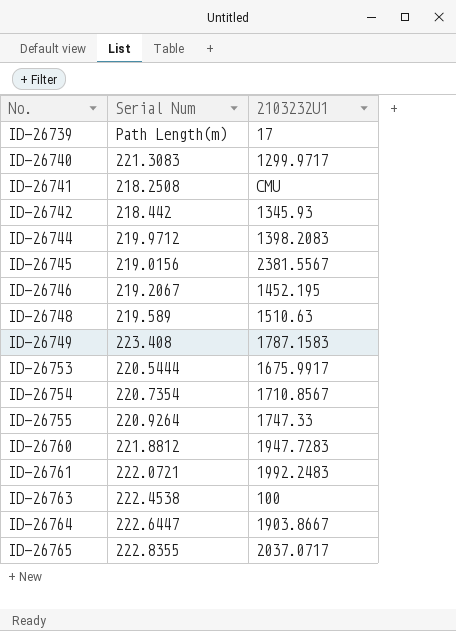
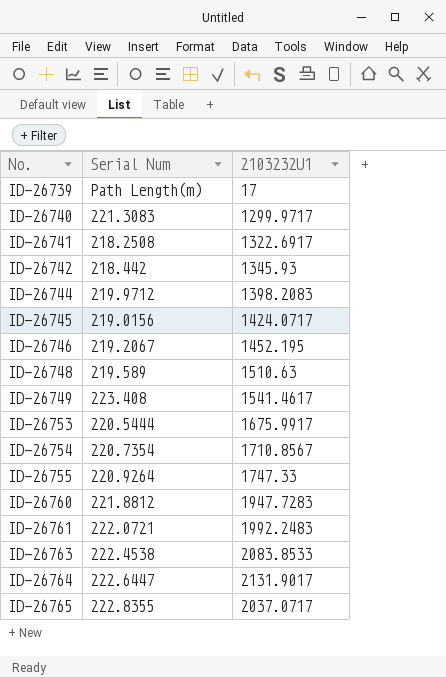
ID-26741 | 2103232U1: CMU -> 1322.6917
ID-26745 | 2103232U1: 2381.5567 -> 1424.0717
ID-26749 | 2103232U1: 1787.1583 -> 1541.4617
ID-26763 | 2103232U1: 100 -> 2083.8533
ID-26764 | 2103232U1: 1903.8667 -> 2131.9017

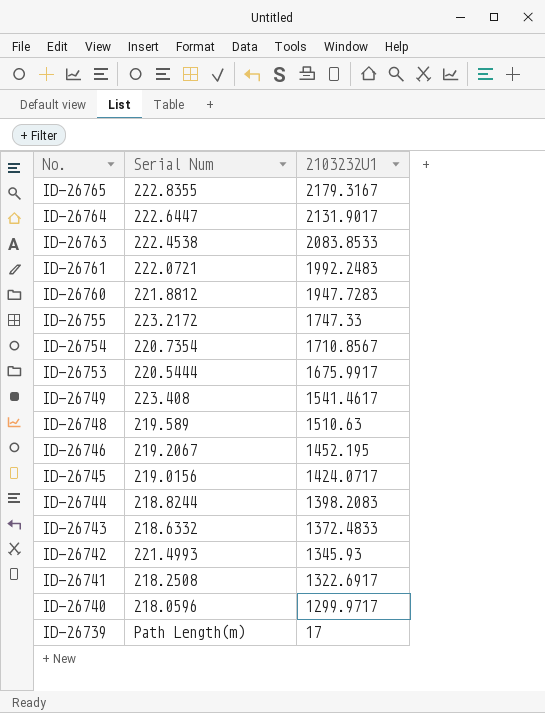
row order: No. ascending -> No. descending
ID-26765 | 2103232U1: 2037.0717 -> 2179.3167
ID-26755 | Serial Num: 220.9264 -> 223.2172
ID-26744 | Serial Num: 219.9712 -> 218.8244
row ID-26743: none -> 218.6332 | 1372.4833
ID-26742 | Serial Num: 218.442 -> 221.4993
ID-26740 | Serial Num: 221.3083 -> 218.0596

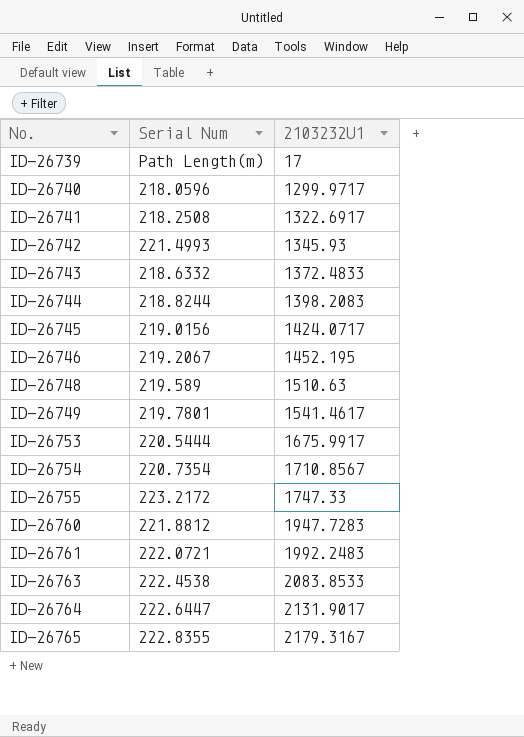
row order: No. descending -> No. ascending
ID-26749 | Serial Num: 223.408 -> 219.7801

